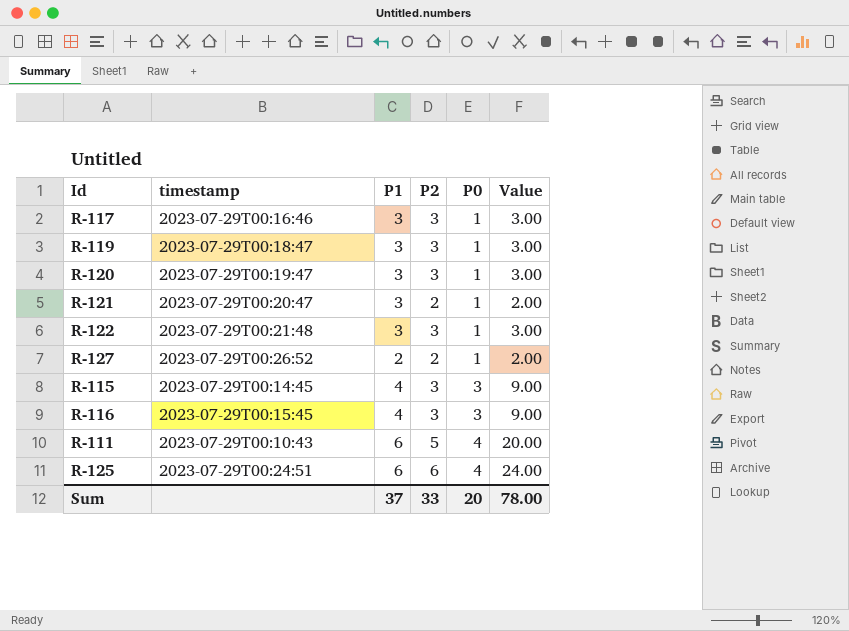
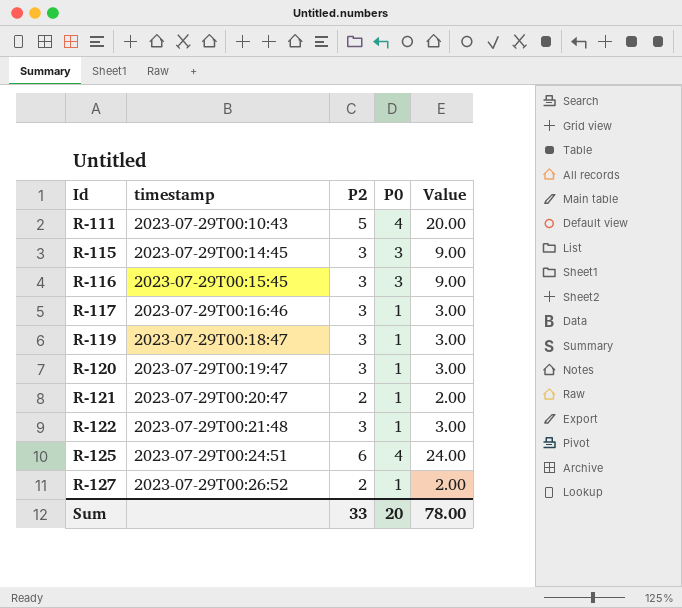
row order: P0 ascending -> Id ascending
column P1 | position: 3 -> none

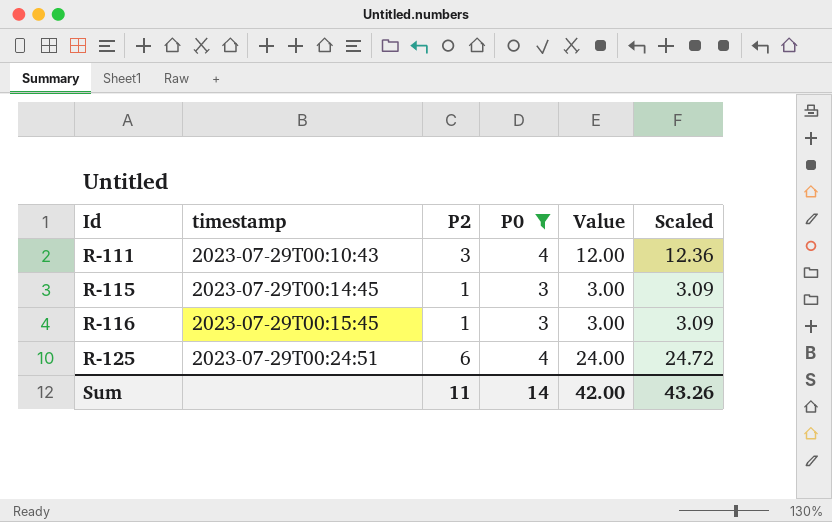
filter: none -> P0 != 1
column Scaled | formula: none -> [Value] * 1.03
R-111 | P2: 5 -> 3
R-111 | Value: 20.00 -> 12.00
R-115 | P2: 3 -> 1
R-115 | Value: 9.00 -> 3.00
R-116 | P2: 3 -> 1
R-116 | Value: 9.00 -> 3.00
Sum | P2: 33 -> 11
Sum | P0: 20 -> 14
Sum | Value: 78.00 -> 42.00

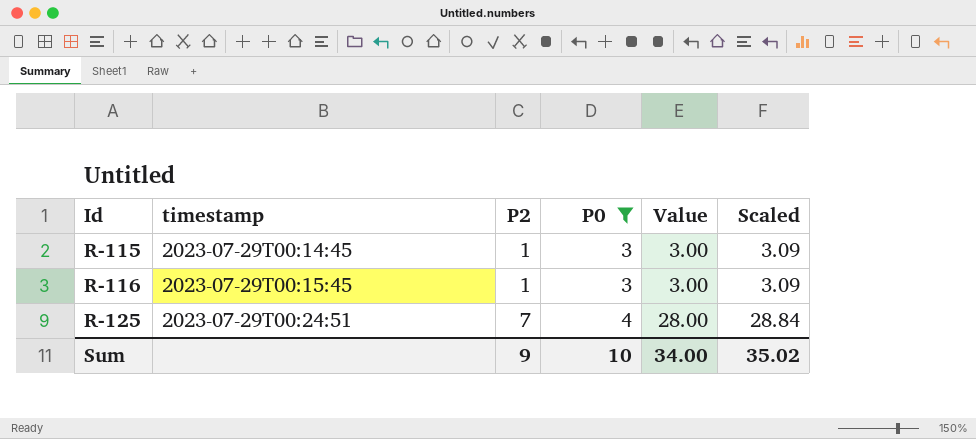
row R-111: 2023-07-29T00:10:43 | 3 | 4 | 12.00 | 12.36 -> none
R-125 | P2: 6 -> 7
R-125 | Value: 24.00 -> 28.00
R-125 | Scaled: 24.72 -> 28.84
Sum | P2: 11 -> 9
Sum | P0: 14 -> 10
Sum | Value: 42.00 -> 34.00
Sum | Scaled: 43.26 -> 35.02

